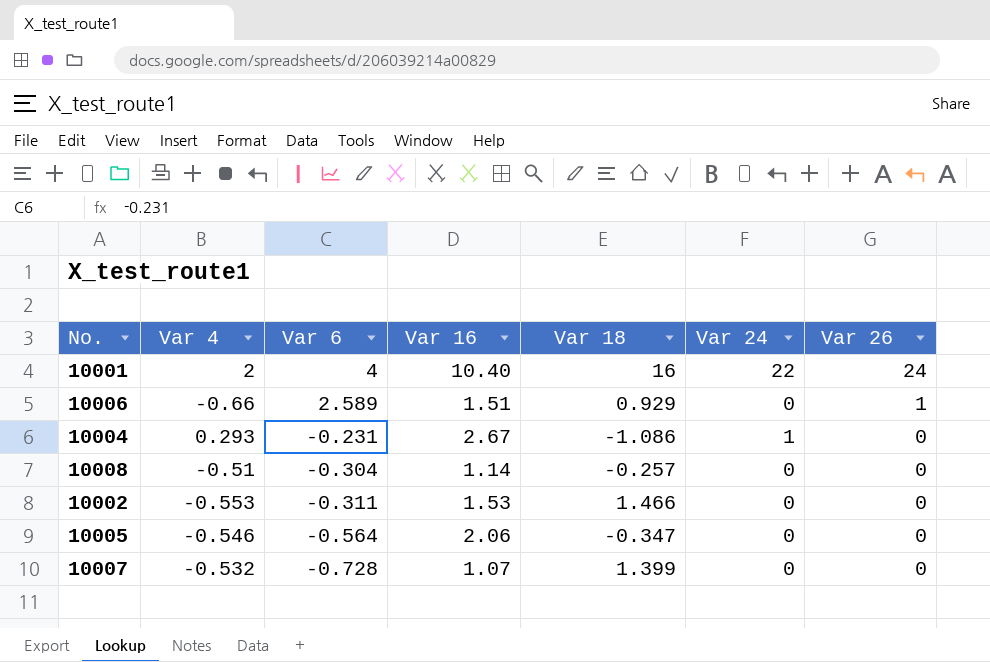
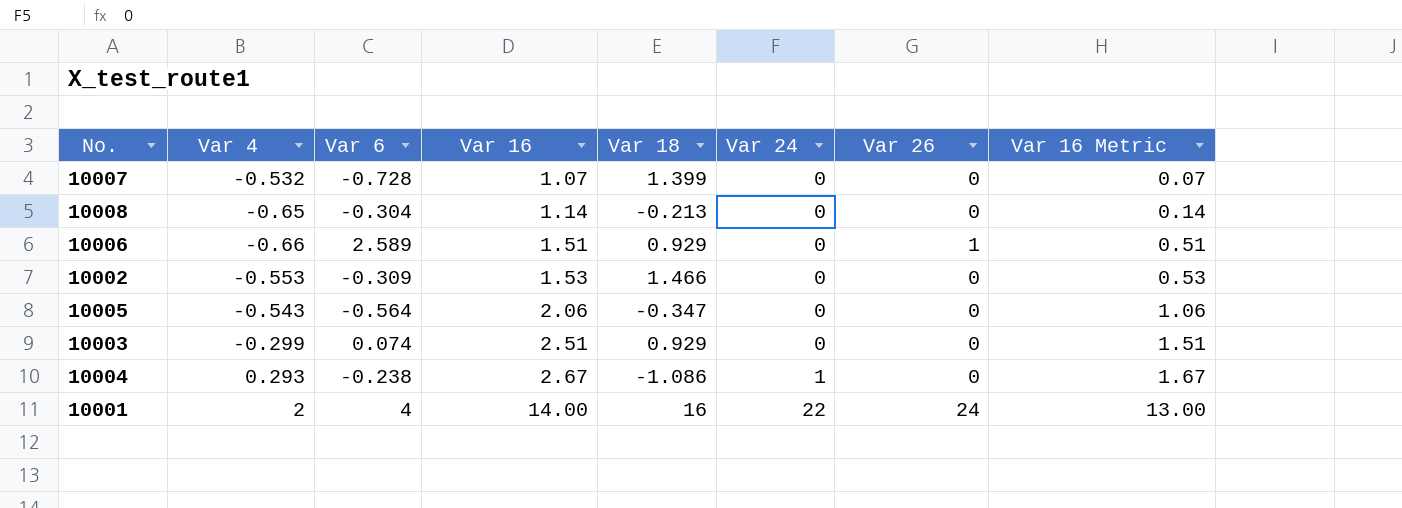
row order: Var 6 descending -> Var 16 ascending
column Var 16 Metric | formula: none -> [Var 16] - 1
10008 | Var 4: -0.51 -> -0.65
10008 | Var 18: -0.257 -> -0.213
10002 | Var 6: -0.311 -> -0.309
10005 | Var 4: -0.546 -> -0.543
row 10003: none -> -0.299 | 0.074 | 2.51 | 0.929 | 0 | 0 | 1.51
10004 | Var 6: -0.231 -> -0.238
10001 | Var 16: 10.40 -> 14.00

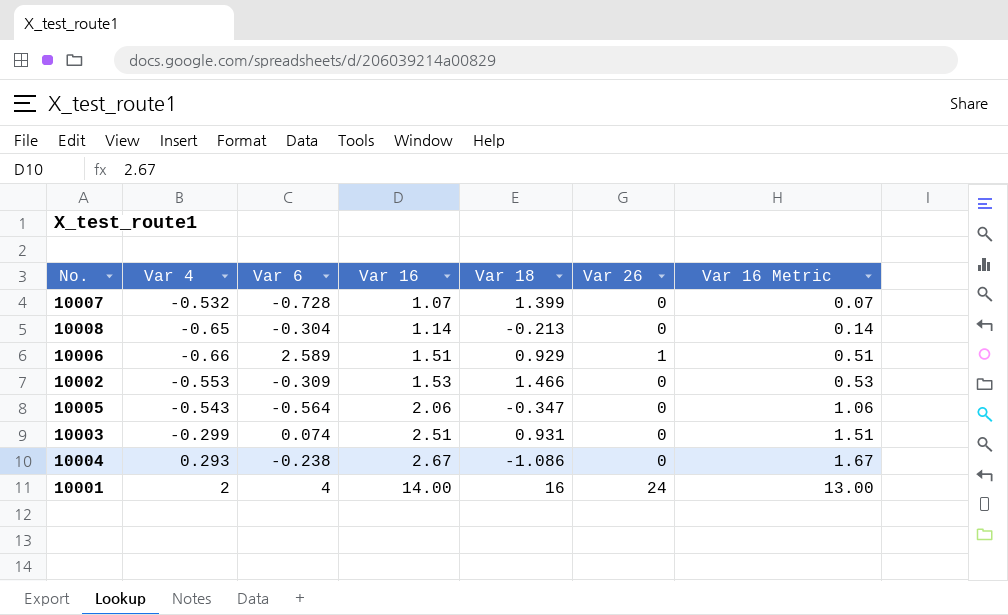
column Var 24 | position: 6 -> none
10003 | Var 18: 0.929 -> 0.931

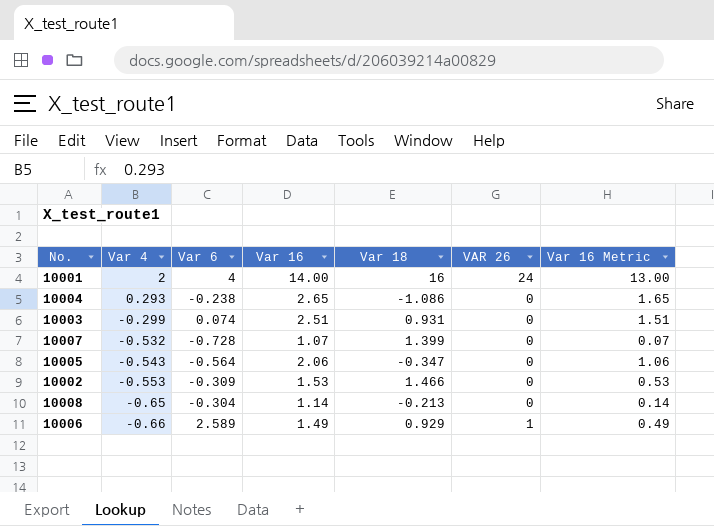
row order: Var 16 ascending -> Var 4 descending
column name: Var 26 -> VAR 26
10004 | Var 16: 2.67 -> 2.65
10004 | Var 16 Metric: 1.67 -> 1.65
10006 | Var 16: 1.51 -> 1.49
10006 | Var 16 Metric: 0.51 -> 0.49

